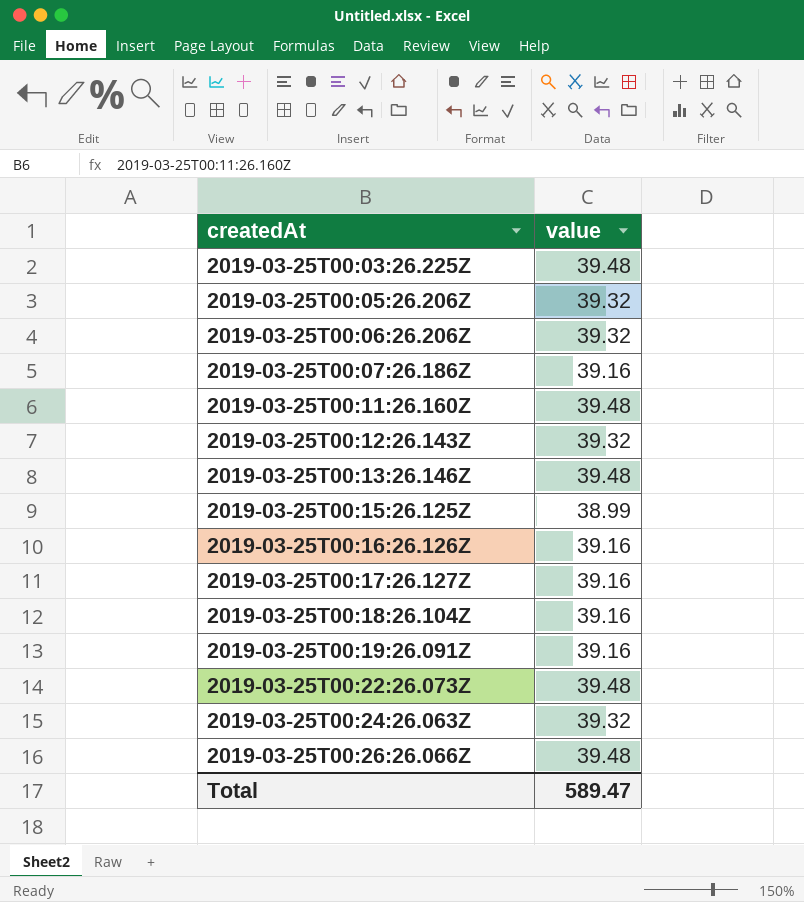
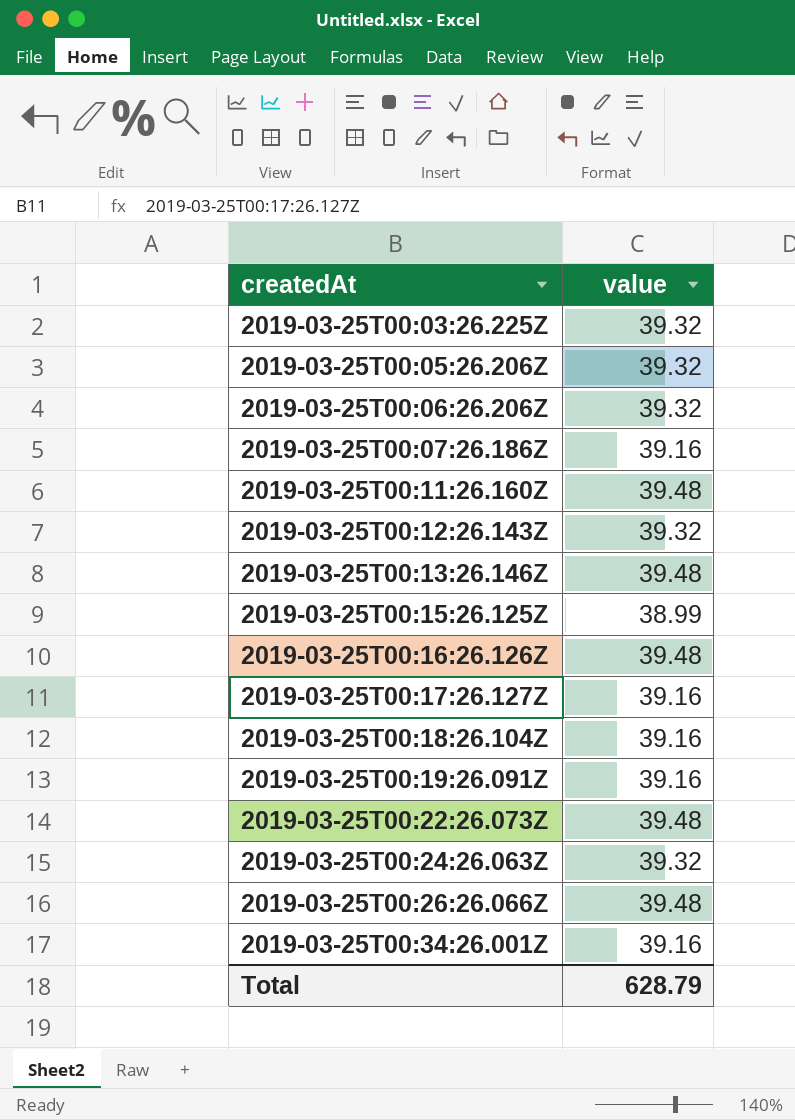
2019-03-25T00:03:26.225Z | value: 39.48 -> 39.32
2019-03-25T00:16:26.126Z | value: 39.16 -> 39.48
row 2019-03-25T00:34:26.001Z: none -> 39.16
Total | value: 589.47 -> 628.79

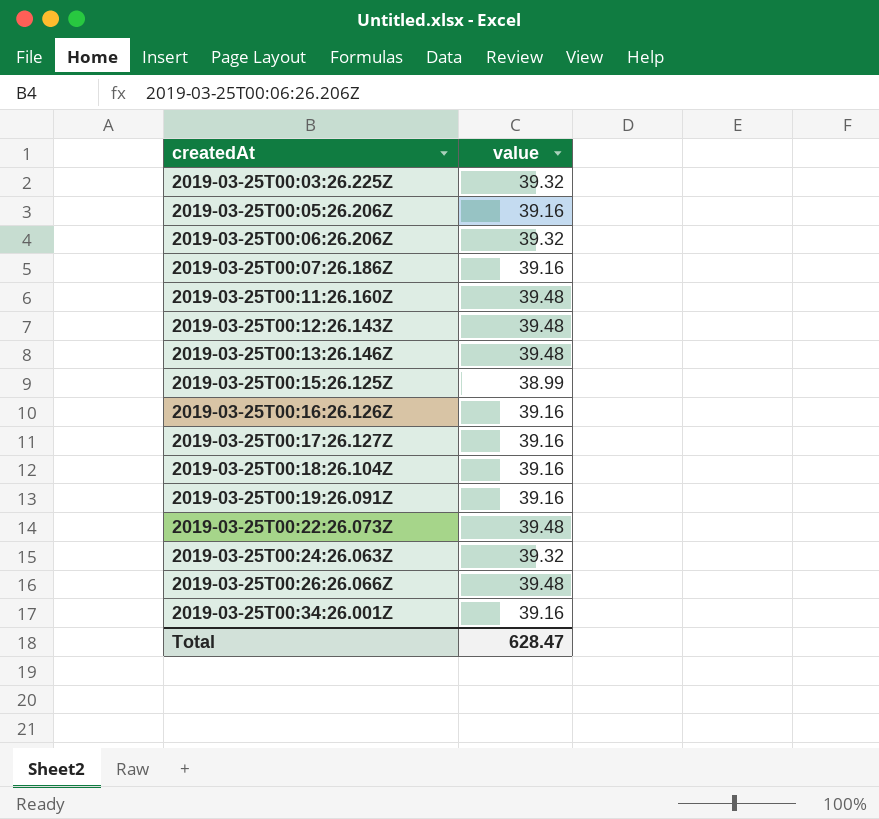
2019-03-25T00:05:26.206Z | value: 39.32 -> 39.16
2019-03-25T00:12:26.143Z | value: 39.32 -> 39.48
2019-03-25T00:16:26.126Z | value: 39.48 -> 39.16
Total | value: 628.79 -> 628.47

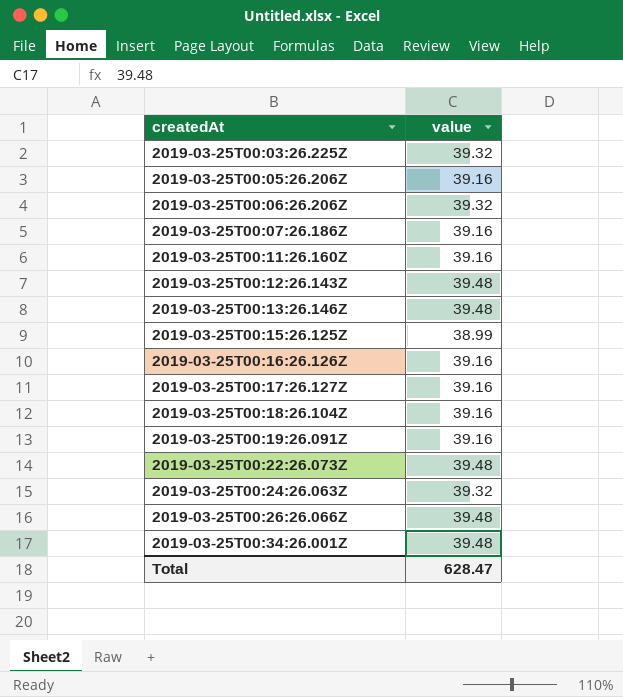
2019-03-25T00:11:26.160Z | value: 39.48 -> 39.16
2019-03-25T00:34:26.001Z | value: 39.16 -> 39.48

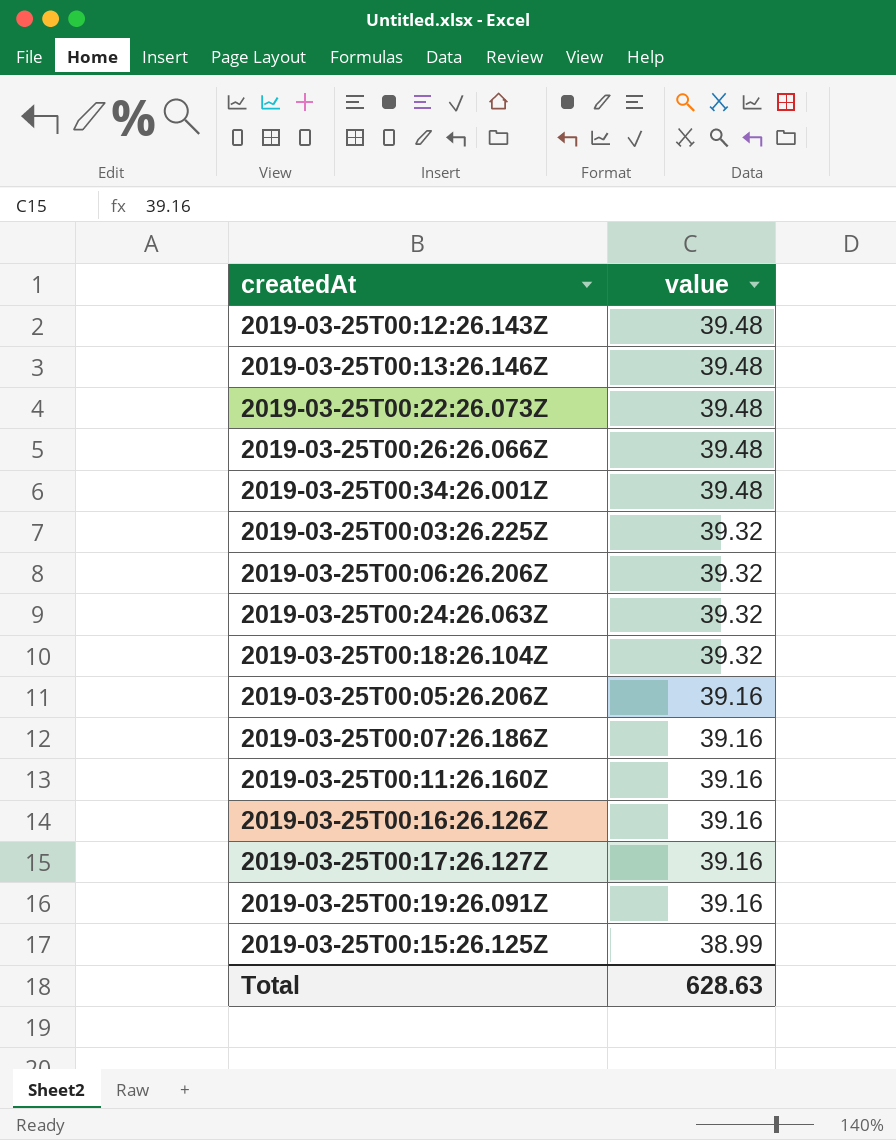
row order: createdAt ascending -> value descending
2019-03-25T00:18:26.104Z | value: 39.16 -> 39.32
Total | value: 628.47 -> 628.63

